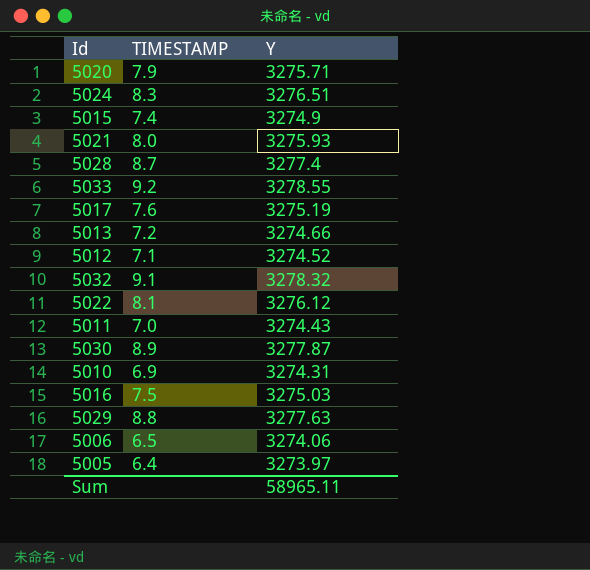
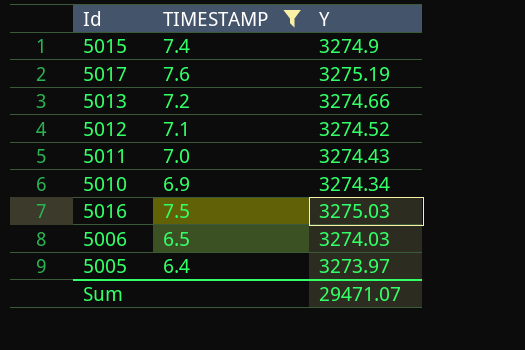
filter: none -> TIMESTAMP <= 7.6
5010 | Y: 3274.31 -> 3274.34
5006 | Y: 3274.06 -> 3274.03
Sum | Y: 58965.11 -> 29471.07

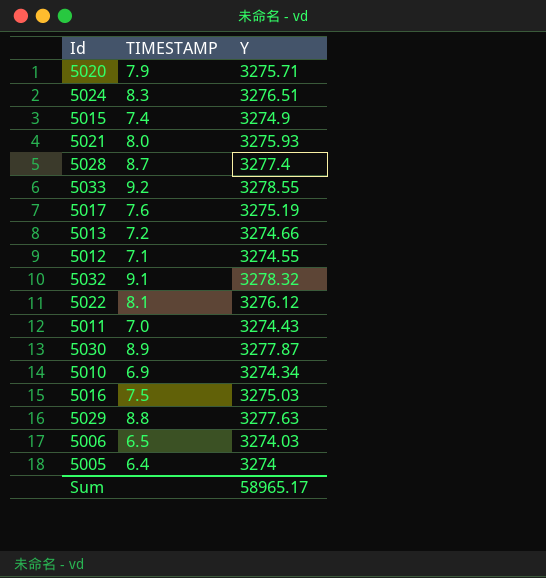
filter: TIMESTAMP <= 7.6 -> none
5012 | Y: 3274.52 -> 3274.55
5005 | Y: 3273.97 -> 3274
Sum | Y: 29471.07 -> 58965.17

